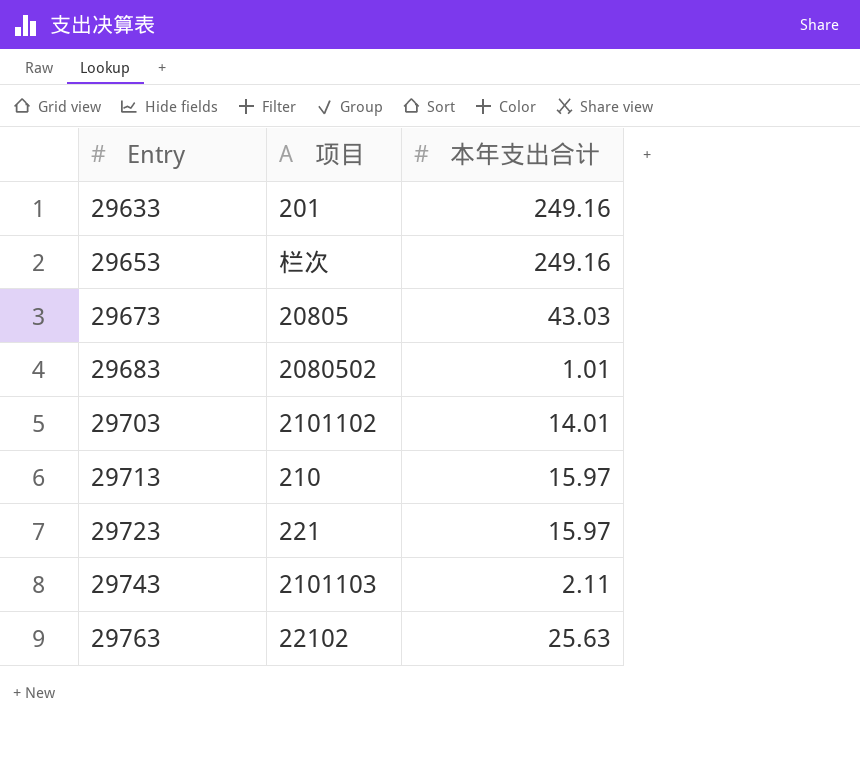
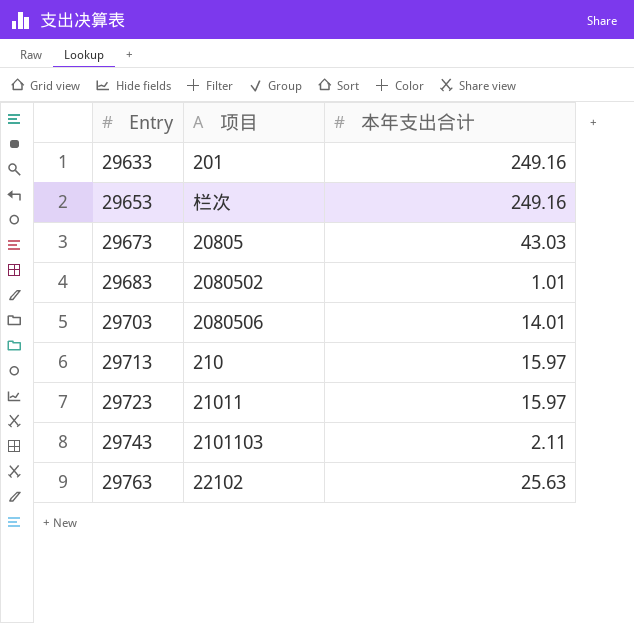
29703 | 项目: 2101102 -> 2080506
29723 | 项目: 221 -> 21011

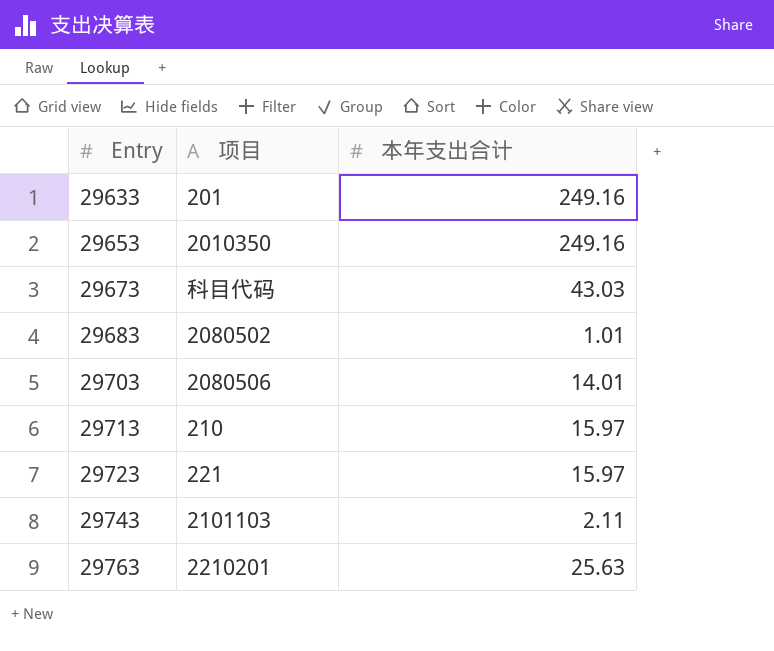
29653 | 项目: 栏次 -> 2010350
29673 | 项目: 20805 -> 科目代码
29723 | 项目: 21011 -> 221
29763 | 项目: 22102 -> 2210201

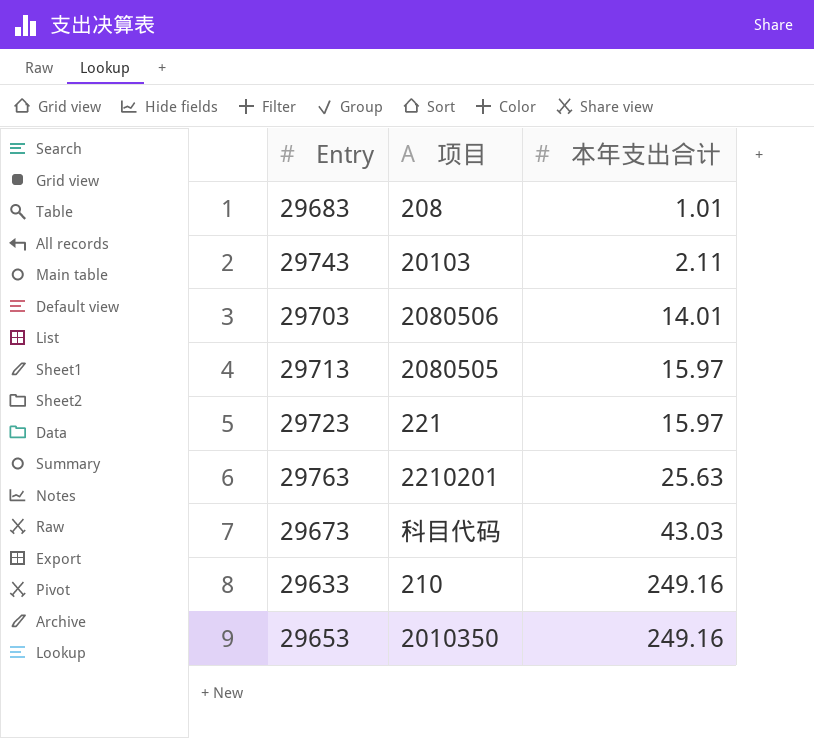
row order: Entry ascending -> 本年支出合计 ascending
29683 | 项目: 2080502 -> 208
29743 | 项目: 2101103 -> 20103
29713 | 项目: 210 -> 2080505
29633 | 项目: 201 -> 210

